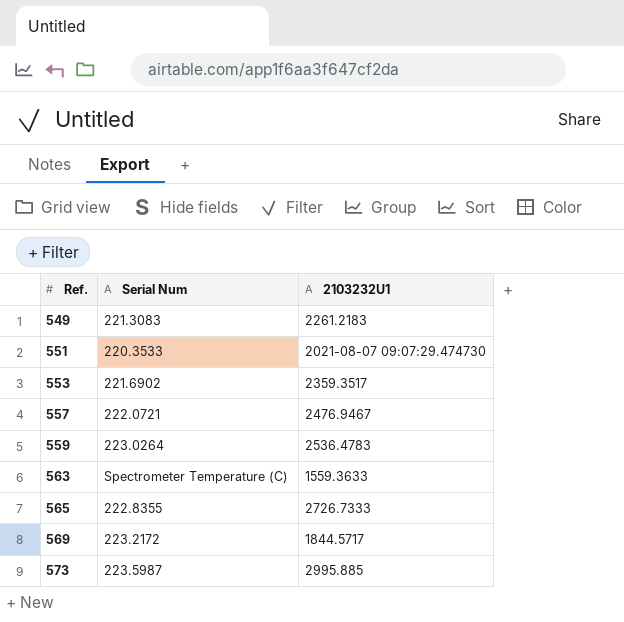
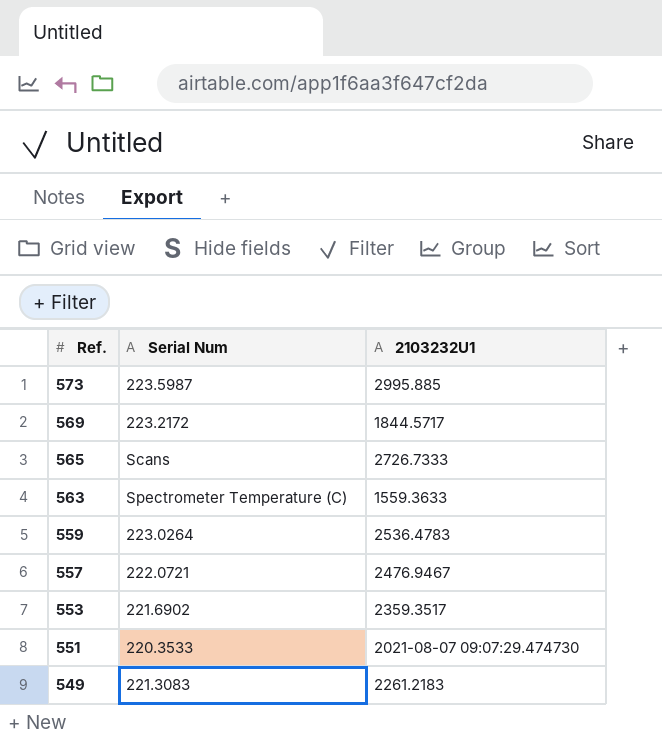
row order: Ref. ascending -> Ref. descending
565 | Serial Num: 222.8355 -> Scans

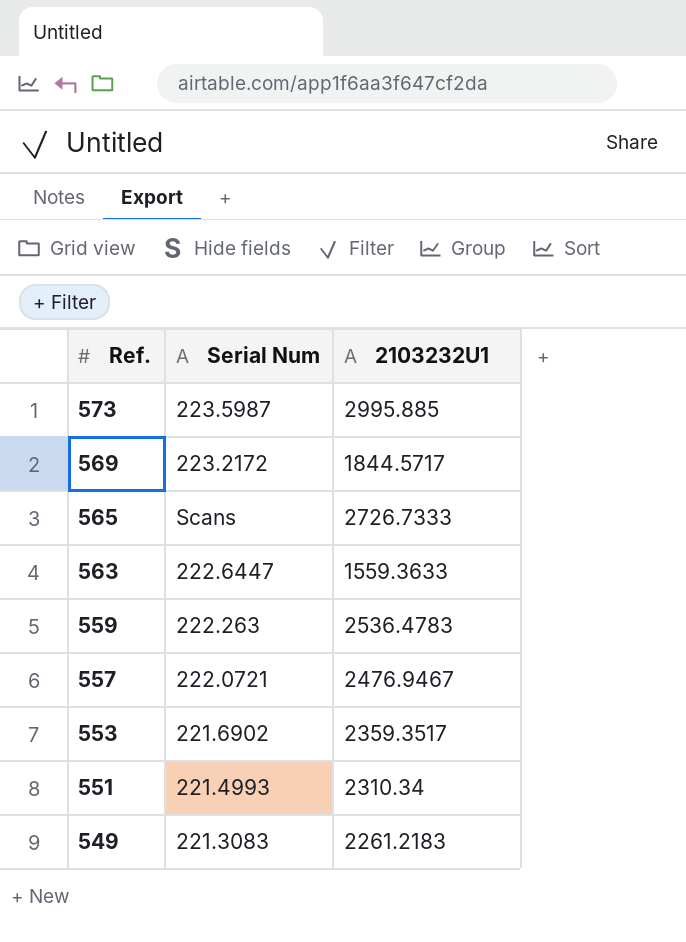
563 | Serial Num: Spectrometer Temperature (C) -> 222.6447
559 | Serial Num: 223.0264 -> 222.263
551 | Serial Num: 220.3533 -> 221.4993
551 | 2103232U1: 2021-08-07 09:07:29.474730 -> 2310.34

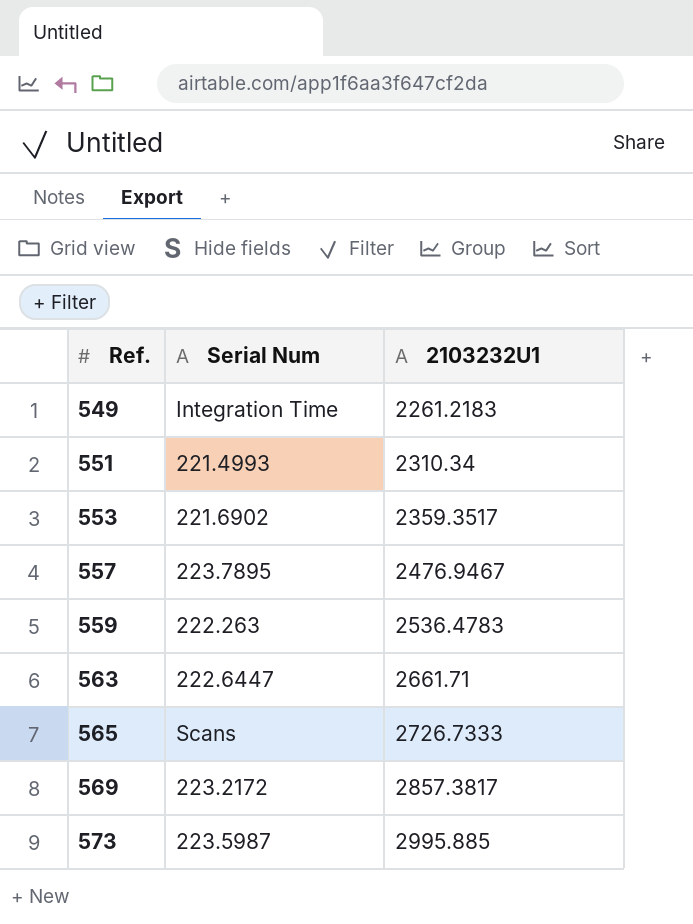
row order: Ref. descending -> Ref. ascending
549 | Serial Num: 221.3083 -> Integration Time
557 | Serial Num: 222.0721 -> 223.7895
563 | 2103232U1: 1559.3633 -> 2661.71
569 | 2103232U1: 1844.5717 -> 2857.3817

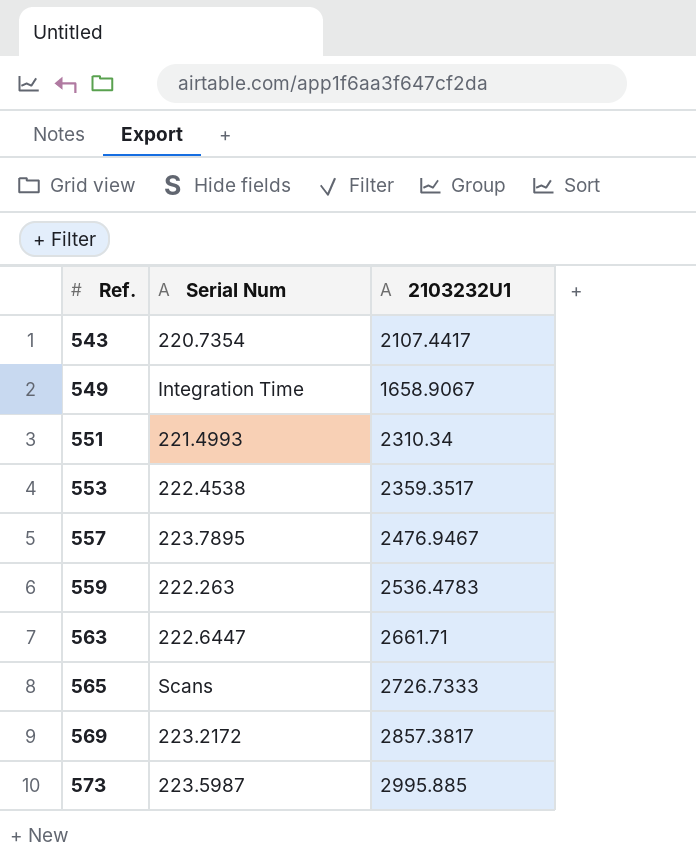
row 543: none -> 220.7354 | 2107.4417
549 | 2103232U1: 2261.2183 -> 1658.9067
553 | Serial Num: 221.6902 -> 222.4538

